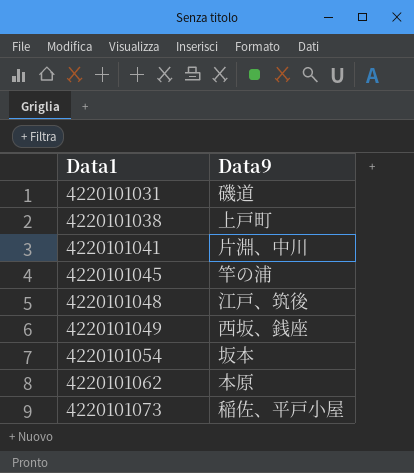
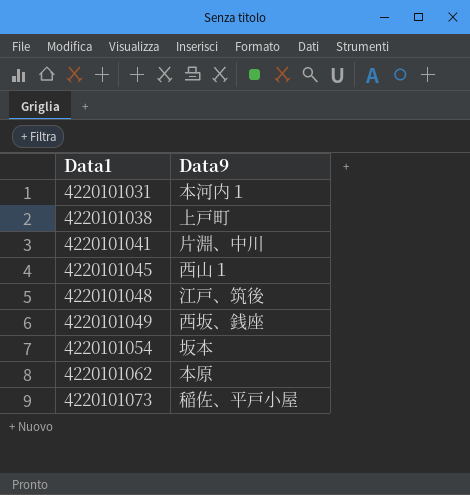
4220101031 | Data9: 磯道 -> 本河内１
4220101045 | Data9: 竿の浦 -> 西山１

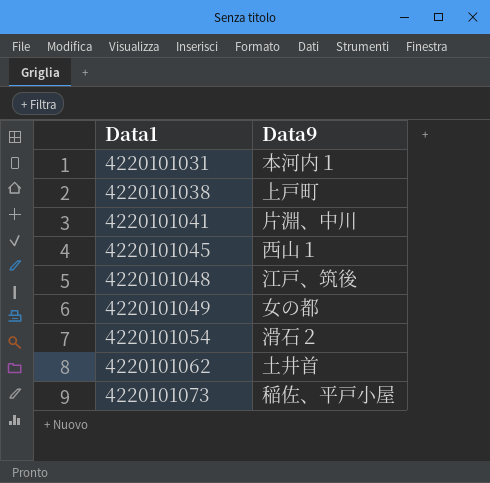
4220101049 | Data9: 西坂、銭座 -> 女の都
4220101054 | Data9: 坂本 -> 滑石２
4220101062 | Data9: 本原 -> 土井首

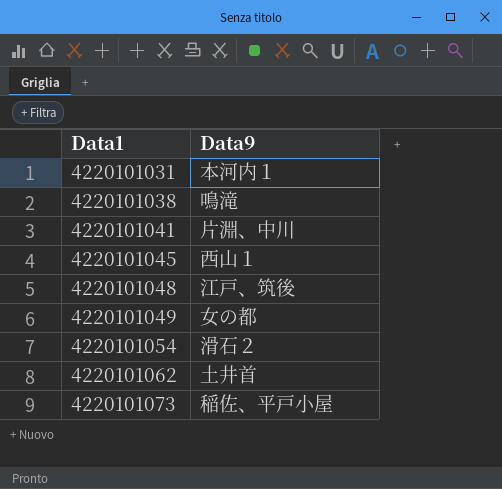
4220101038 | Data9: 上戸町 -> 鳴滝

